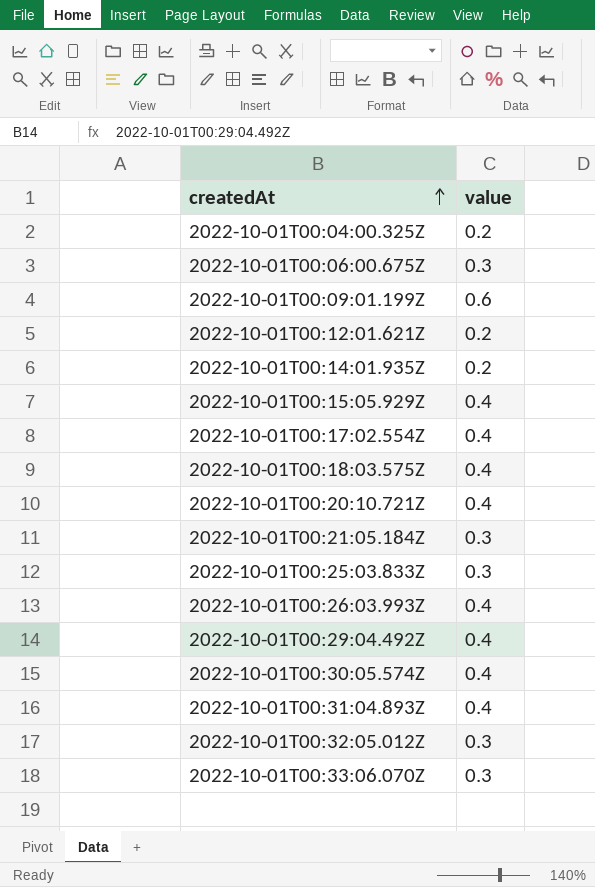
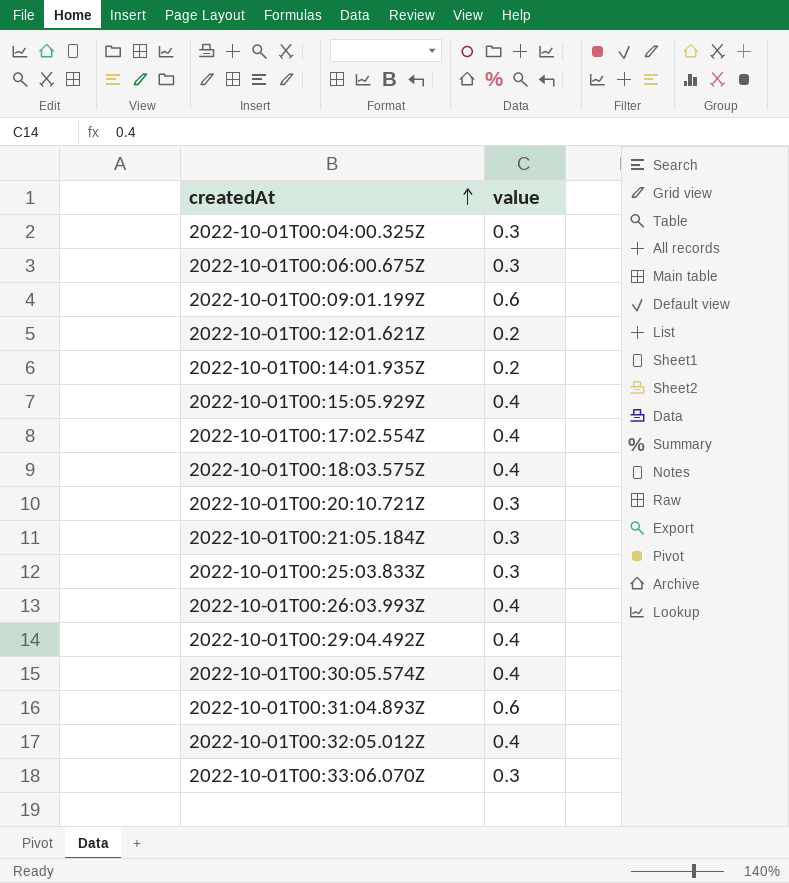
2022-10-01T00:04:00.325Z | value: 0.2 -> 0.3
2022-10-01T00:20:10.721Z | value: 0.4 -> 0.3
2022-10-01T00:31:04.893Z | value: 0.4 -> 0.6
2022-10-01T00:32:05.012Z | value: 0.3 -> 0.4

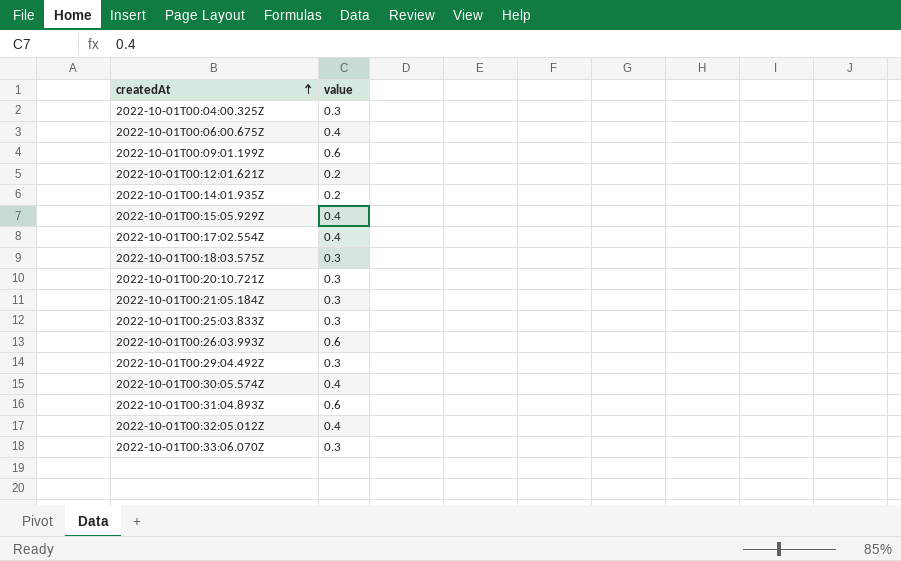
2022-10-01T00:06:00.675Z | value: 0.3 -> 0.4
2022-10-01T00:18:03.575Z | value: 0.4 -> 0.3
2022-10-01T00:26:03.993Z | value: 0.4 -> 0.6
2022-10-01T00:29:04.492Z | value: 0.4 -> 0.3

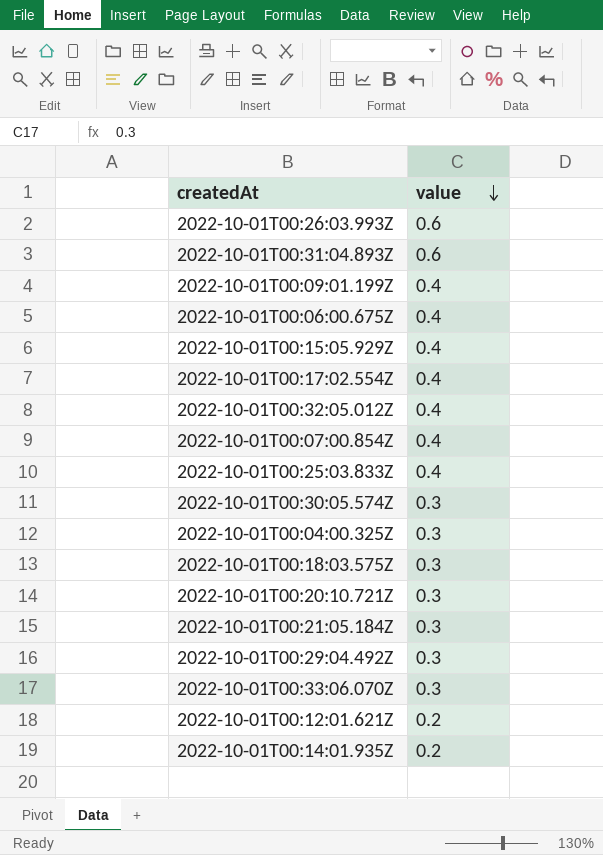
row order: createdAt ascending -> value descending
2022-10-01T00:09:01.199Z | value: 0.6 -> 0.4
row 2022-10-01T00:07:00.854Z: none -> 0.4
2022-10-01T00:25:03.833Z | value: 0.3 -> 0.4
2022-10-01T00:30:05.574Z | value: 0.4 -> 0.3

